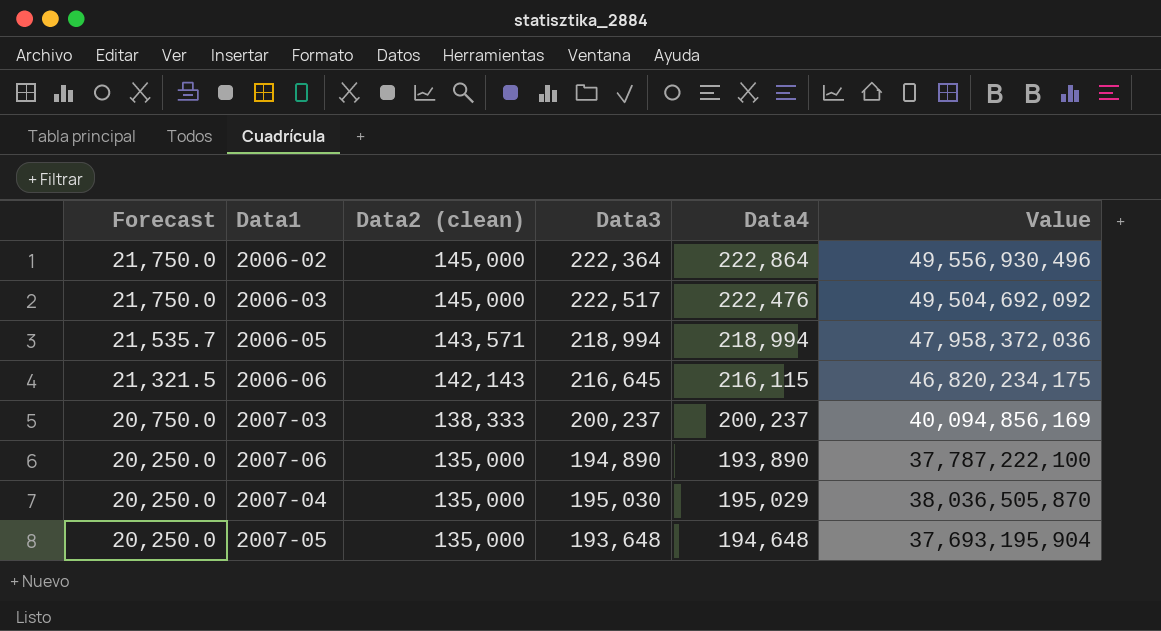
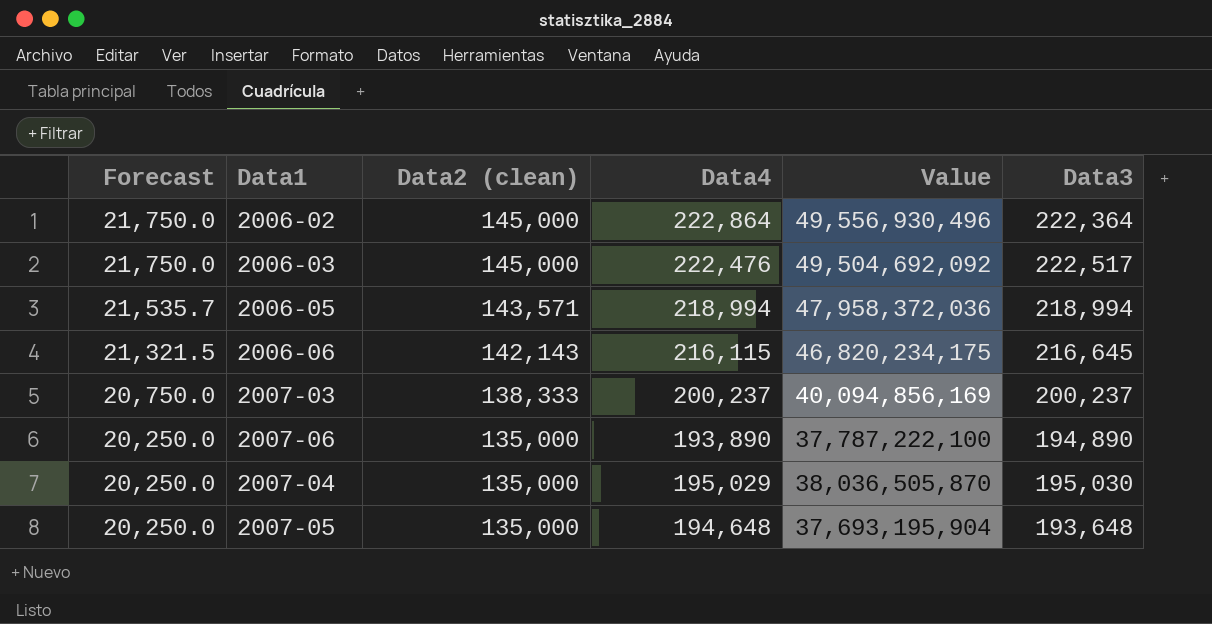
column Data3 | position: 4 -> 6

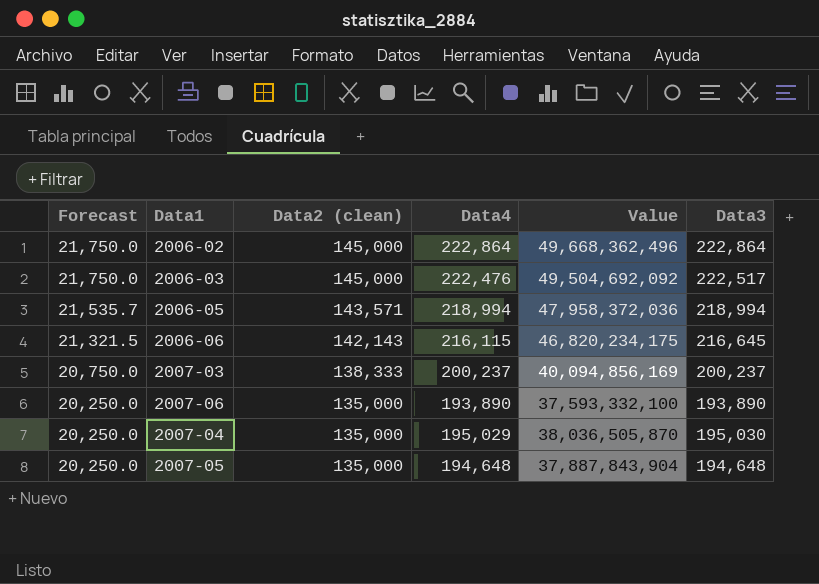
2006-02 | Value: 49,556,930,496 -> 49,668,362,496
2006-02 | Data3: 222,364 -> 222,864
2007-06 | Value: 37,787,222,100 -> 37,593,332,100
2007-06 | Data3: 194,890 -> 193,890
2007-05 | Value: 37,693,195,904 -> 37,887,843,904
2007-05 | Data3: 193,648 -> 194,648

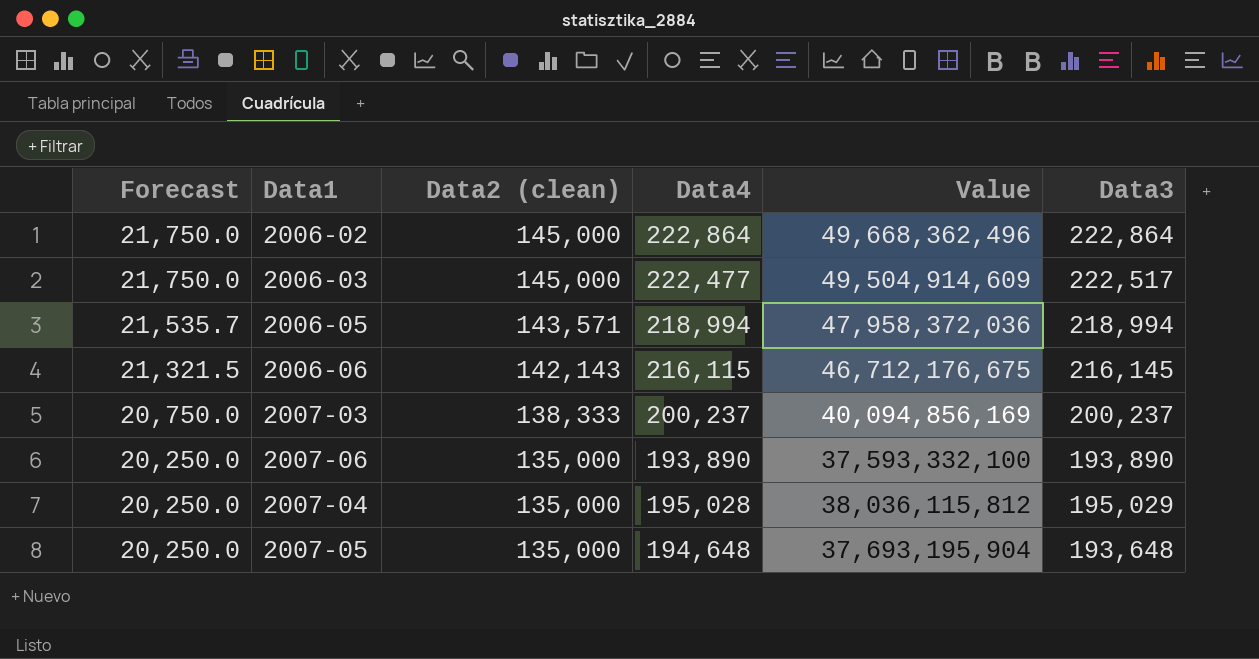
2006-03 | Data4: 222,476 -> 222,477
2006-03 | Value: 49,504,692,092 -> 49,504,914,609
2006-06 | Value: 46,820,234,175 -> 46,712,176,675
2006-06 | Data3: 216,645 -> 216,145
2007-04 | Data4: 195,029 -> 195,028
2007-04 | Value: 38,036,505,870 -> 38,036,115,812
2007-04 | Data3: 195,030 -> 195,029
2007-05 | Value: 37,887,843,904 -> 37,693,195,904
2007-05 | Data3: 194,648 -> 193,648

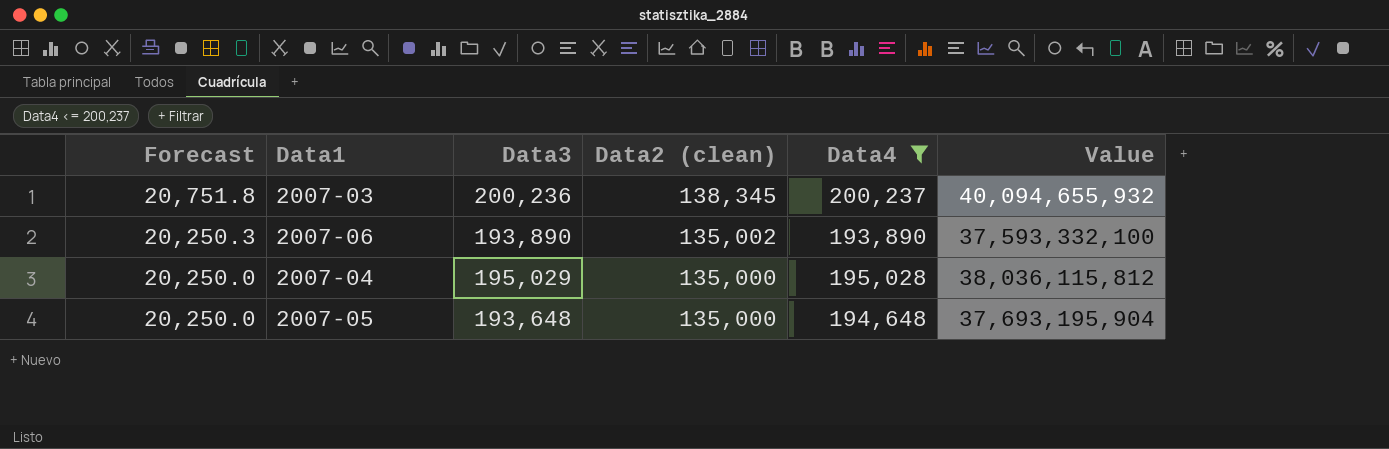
filter: none -> Data4 <= 200,237
column Data3 | position: 6 -> 3
2007-03 | Forecast: 20,750.0 -> 20,751.8
2007-03 | Data3: 200,237 -> 200,236
2007-03 | Data2 (clean): 138,333 -> 138,345
2007-03 | Value: 40,094,856,169 -> 40,094,655,932
2007-06 | Forecast: 20,250.0 -> 20,250.3
2007-06 | Data2 (clean): 135,000 -> 135,002

